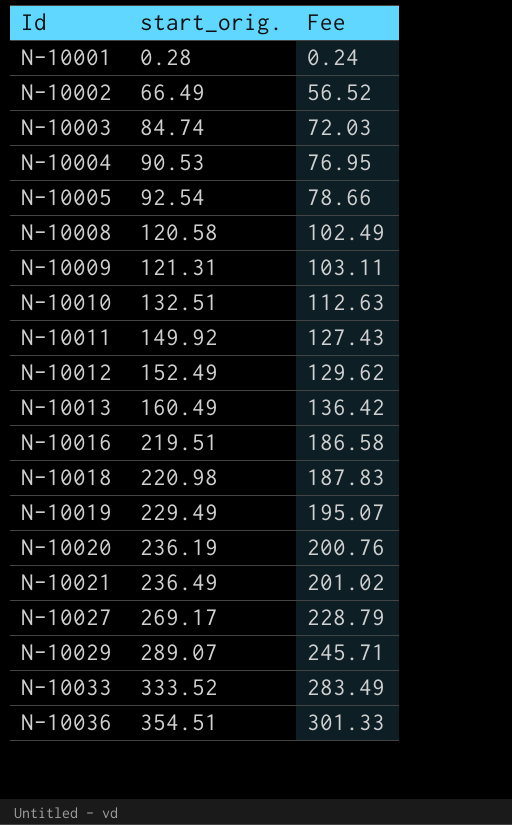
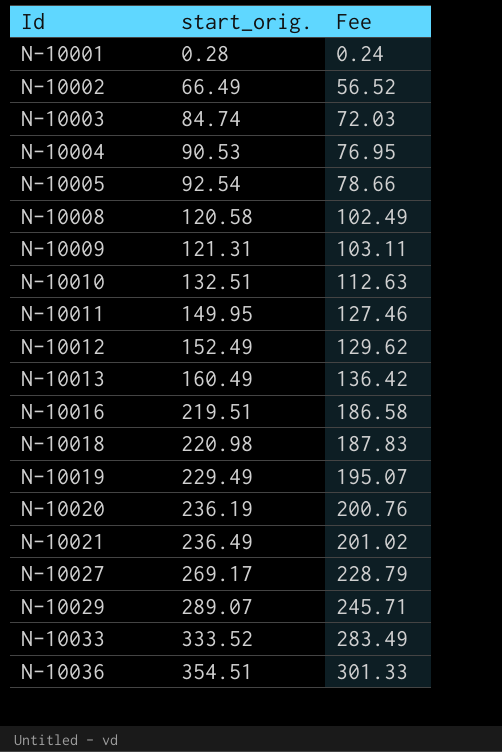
N-10011 | start_orig.: 149.92 -> 149.95
N-10011 | Fee: 127.43 -> 127.46

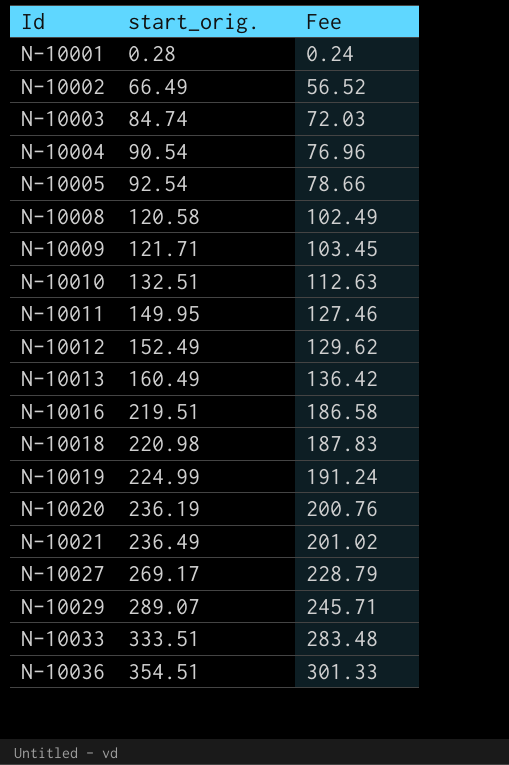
N-10004 | start_orig.: 90.53 -> 90.54
N-10004 | Fee: 76.95 -> 76.96
N-10009 | start_orig.: 121.31 -> 121.71
N-10009 | Fee: 103.11 -> 103.45
N-10019 | start_orig.: 229.49 -> 224.99
N-10019 | Fee: 195.07 -> 191.24
N-10033 | start_orig.: 333.52 -> 333.51
N-10033 | Fee: 283.49 -> 283.48

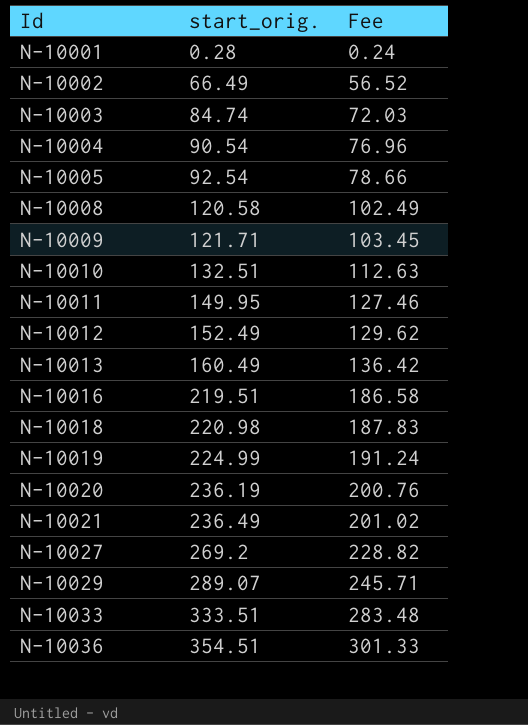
N-10027 | start_orig.: 269.17 -> 269.2
N-10027 | Fee: 228.79 -> 228.82

